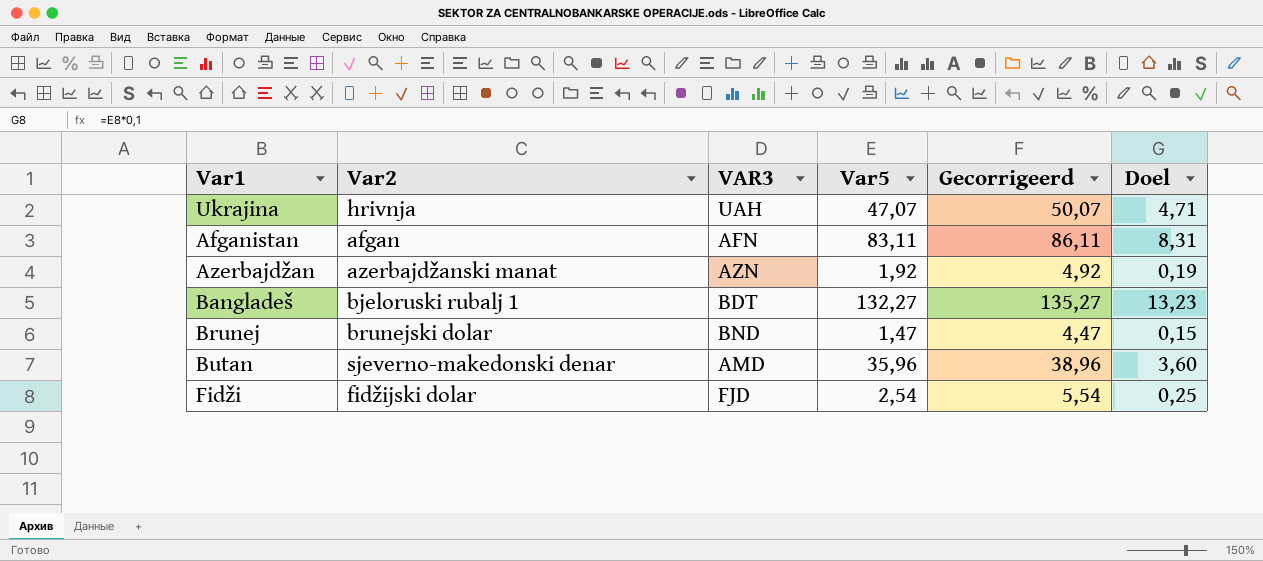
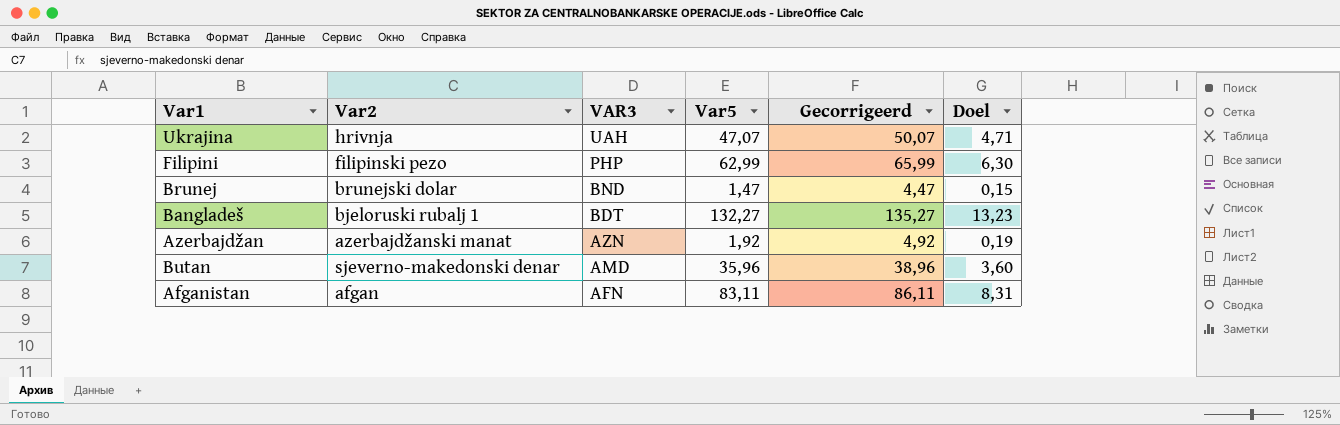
row order: none -> VAR3 descending
row Fidži: fidžijski dolar | FJD | 2,54 | 5,54 | 0,25 -> none
row Filipini: none -> filipinski pezo | PHP | 62,99 | 65,99 | 6,30

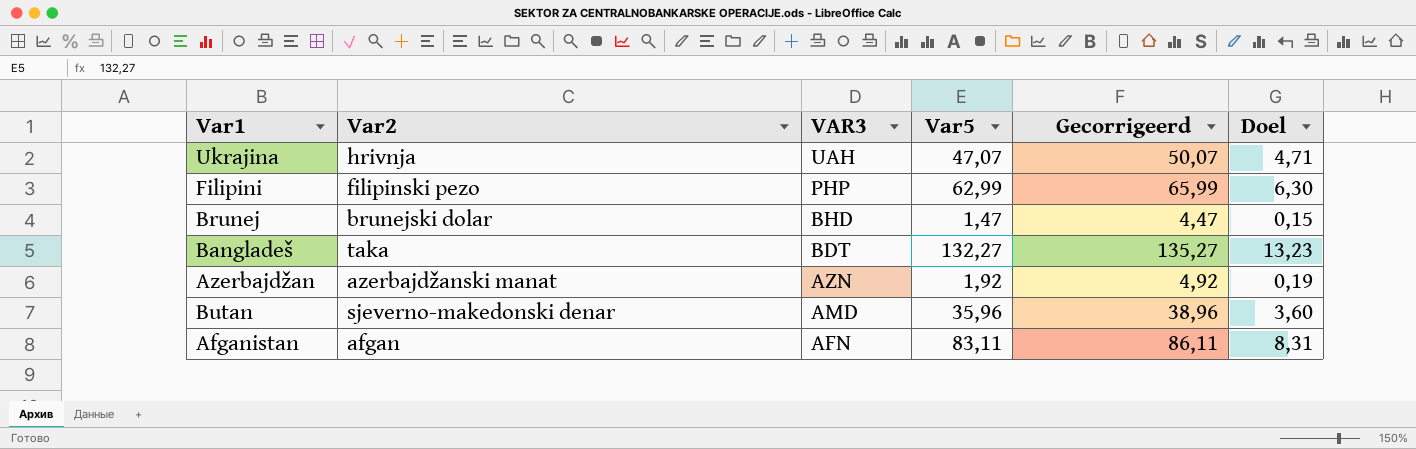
Brunej | VAR3: BND -> BHD
Bangladeš | Var2: bjeloruski rubalj 1 -> taka

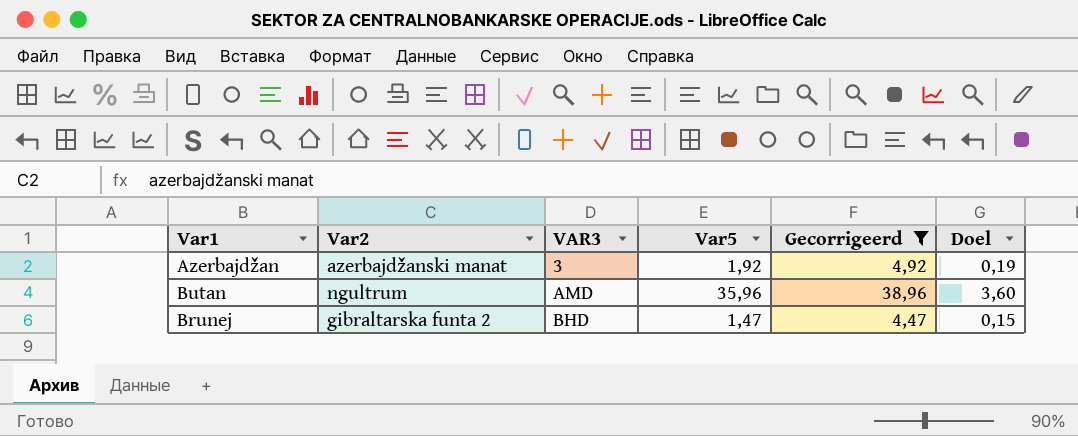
filter: none -> Gecorrigeerd <= 38,96
row order: VAR3 descending -> VAR3 ascending
Azerbajdžan | VAR3: AZN -> 3
Butan | Var2: sjeverno-makedonski denar -> ngultrum
Brunej | Var2: brunejski dolar -> gibraltarska funta 2

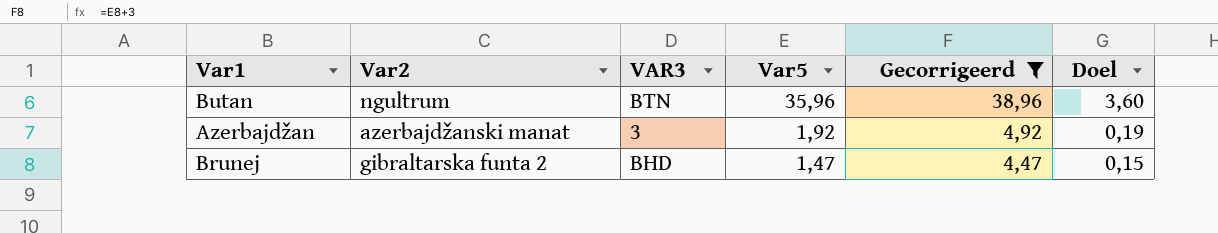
row order: VAR3 ascending -> Var5 descending
Butan | VAR3: AMD -> BTN

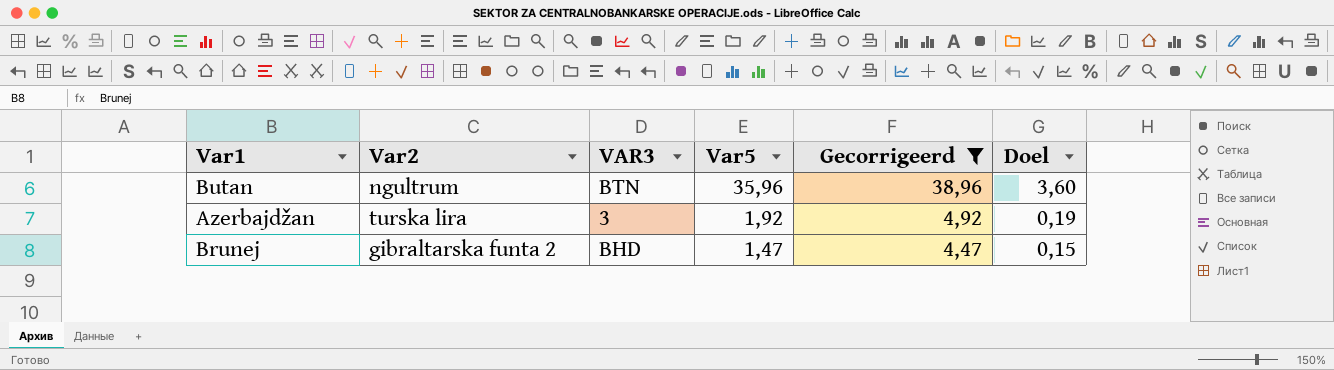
Azerbajdžan | Var2: azerbajdžanski manat -> turska lira

